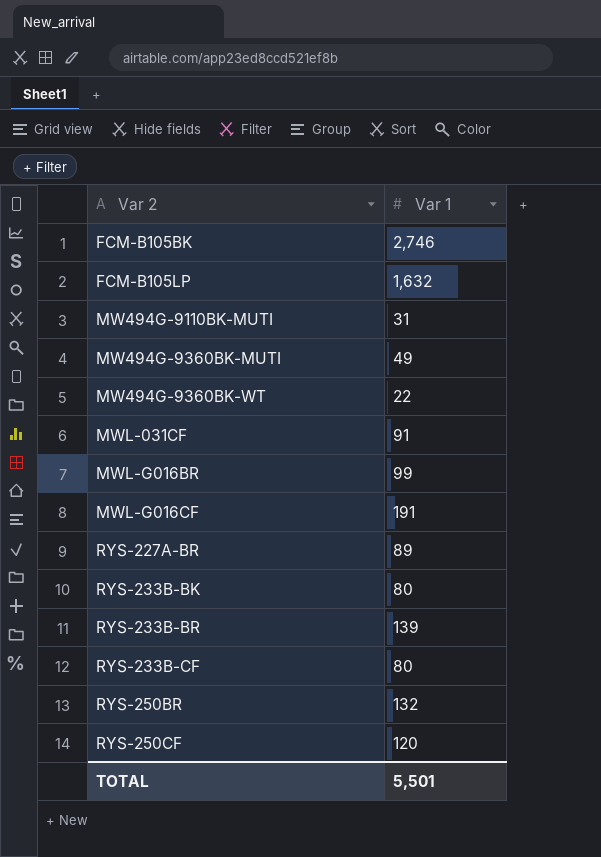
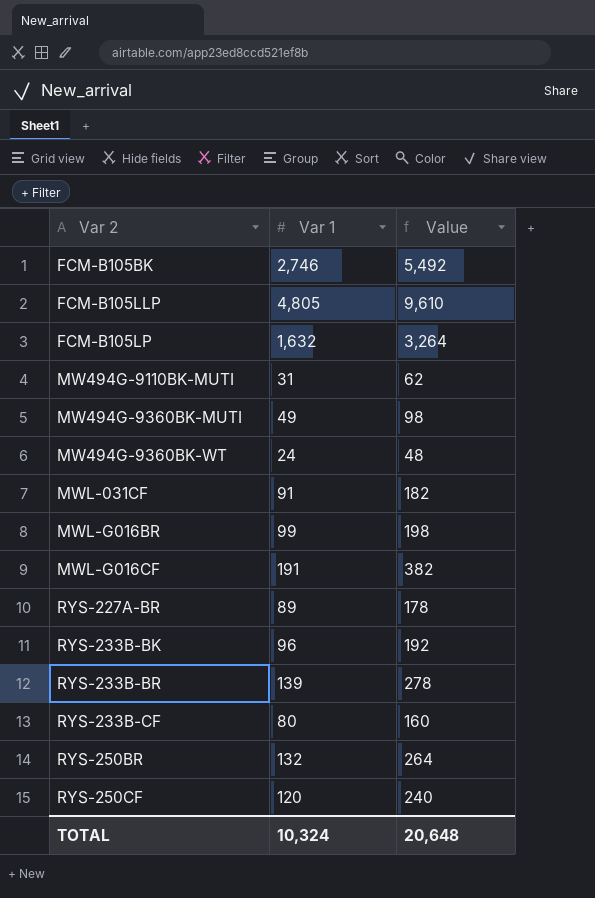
column Value | formula: none -> [Var 1] * 2
row FCM-B105LLP: none -> 4,805 | 9,610
MW494G-9360BK-WT | Var 1: 22 -> 24
RYS-233B-BK | Var 1: 80 -> 96
TOTAL | Var 1: 5,501 -> 10,324

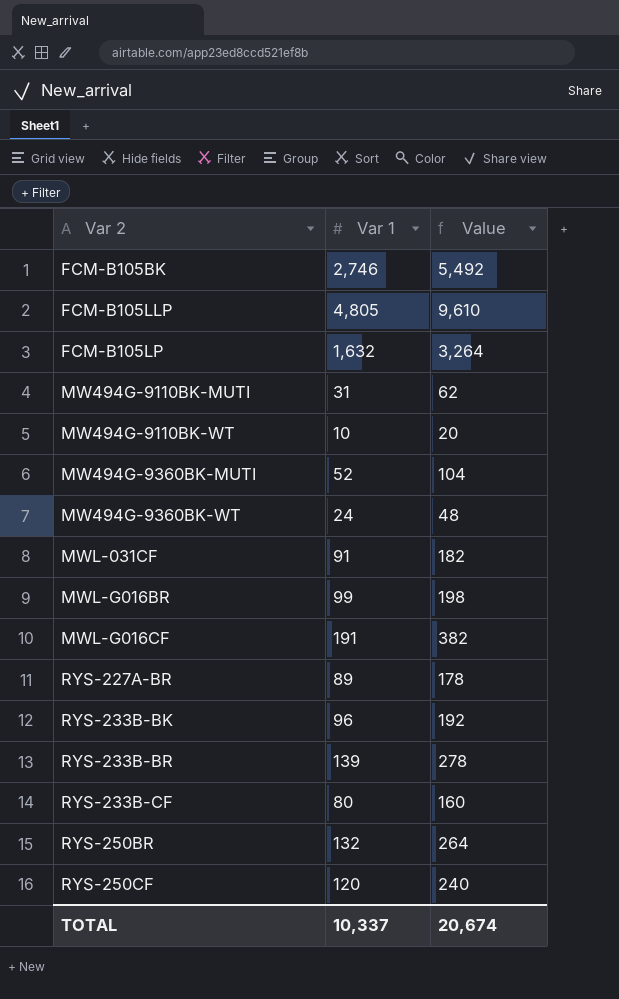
row MW494G-9110BK-WT: none -> 10 | 20
MW494G-9360BK-MUTI | Var 1: 49 -> 52
MW494G-9360BK-MUTI | Value: 98 -> 104
TOTAL | Var 1: 10,324 -> 10,337
TOTAL | Value: 20,648 -> 20,674

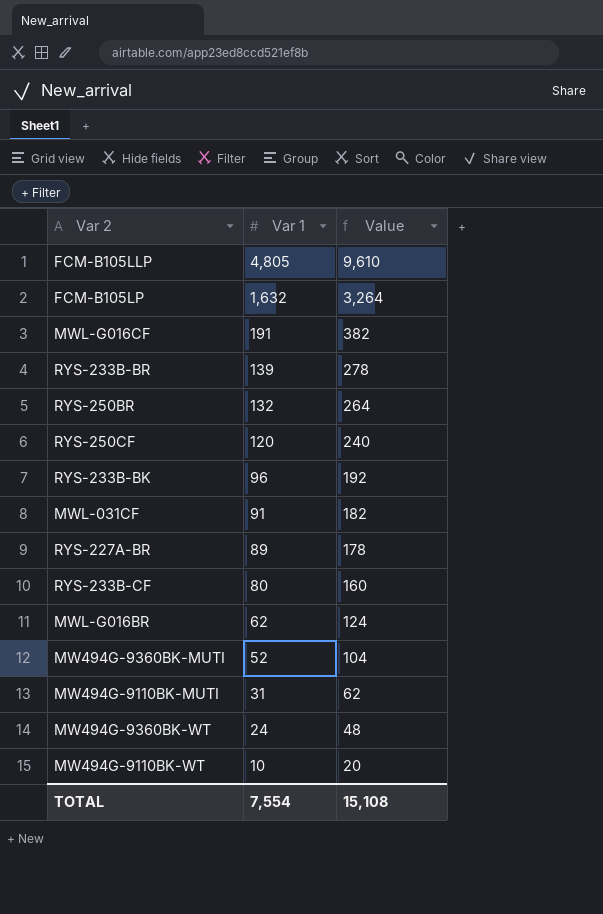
row order: Var 2 ascending -> Var 1 descending
row FCM-B105BK: 2,746 | 5,492 -> none
MWL-G016BR | Var 1: 99 -> 62
MWL-G016BR | Value: 198 -> 124
TOTAL | Var 1: 10,337 -> 7,554
TOTAL | Value: 20,674 -> 15,108

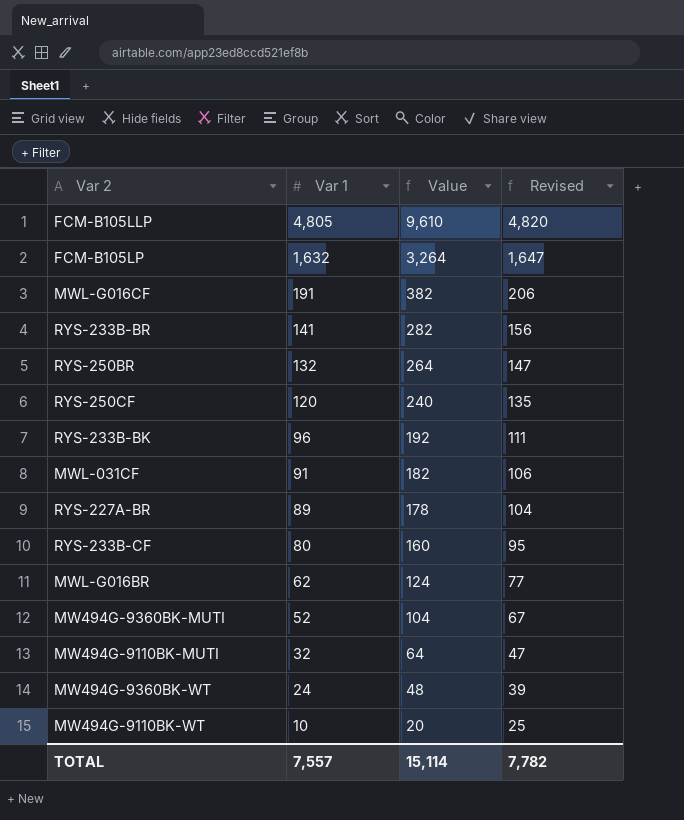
column Revised | formula: none -> [Var 1] + 15
RYS-233B-BR | Var 1: 139 -> 141
RYS-233B-BR | Value: 278 -> 282
MW494G-9110BK-MUTI | Var 1: 31 -> 32
MW494G-9110BK-MUTI | Value: 62 -> 64
TOTAL | Var 1: 7,554 -> 7,557
TOTAL | Value: 15,108 -> 15,114

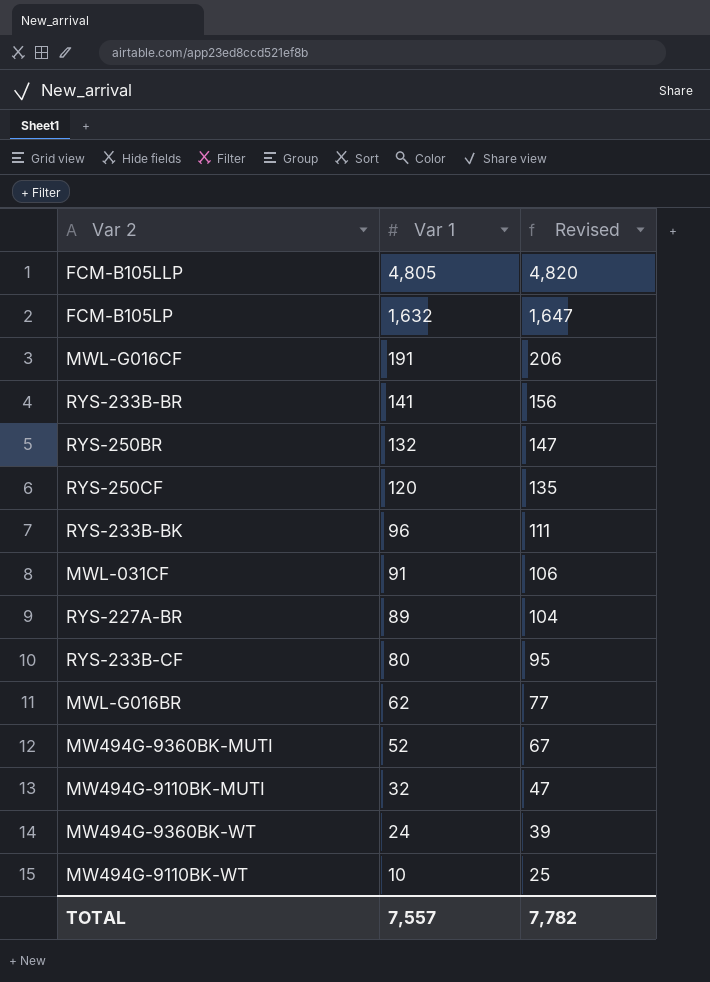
column Value | formula: [Var 1] * 2 -> none

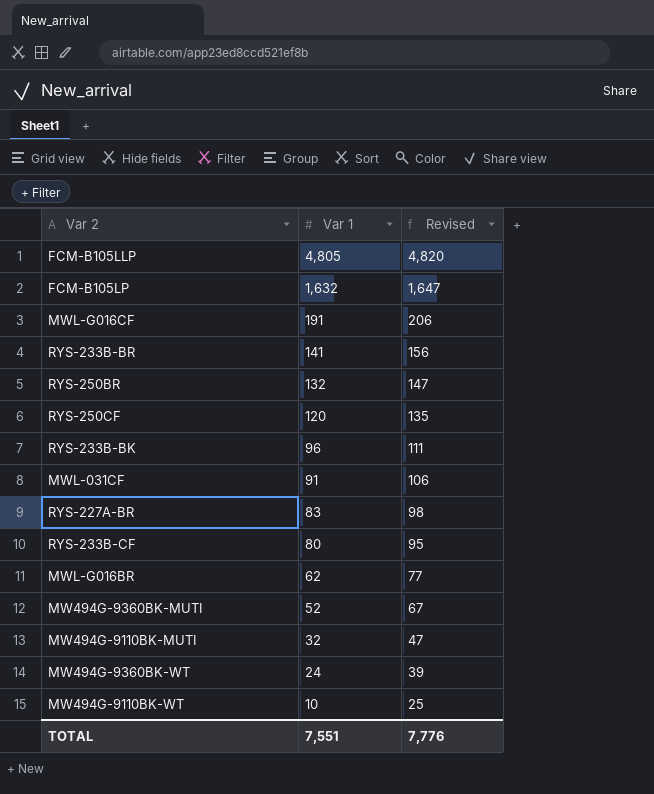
RYS-227A-BR | Var 1: 89 -> 83
RYS-227A-BR | Revised: 104 -> 98
TOTAL | Var 1: 7,557 -> 7,551
TOTAL | Revised: 7,782 -> 7,776

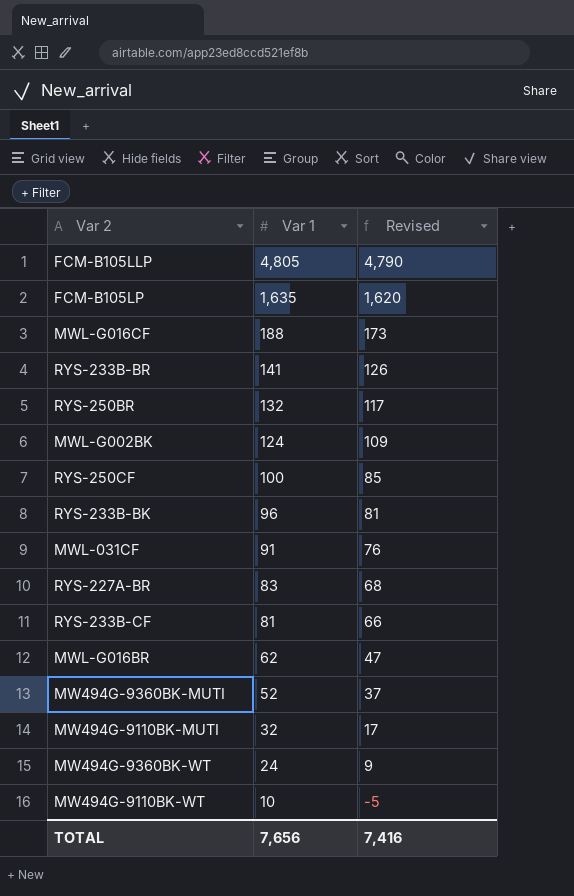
column Revised | formula: [Var 1] + 15 -> [Var 1] - 15
FCM-B105LP | Var 1: 1,632 -> 1,635
MWL-G016CF | Var 1: 191 -> 188
row MWL-G002BK: none -> 124 | 109
RYS-250CF | Var 1: 120 -> 100
RYS-233B-CF | Var 1: 80 -> 81
TOTAL | Var 1: 7,551 -> 7,656
TOTAL | Revised: 7,776 -> 7,416

